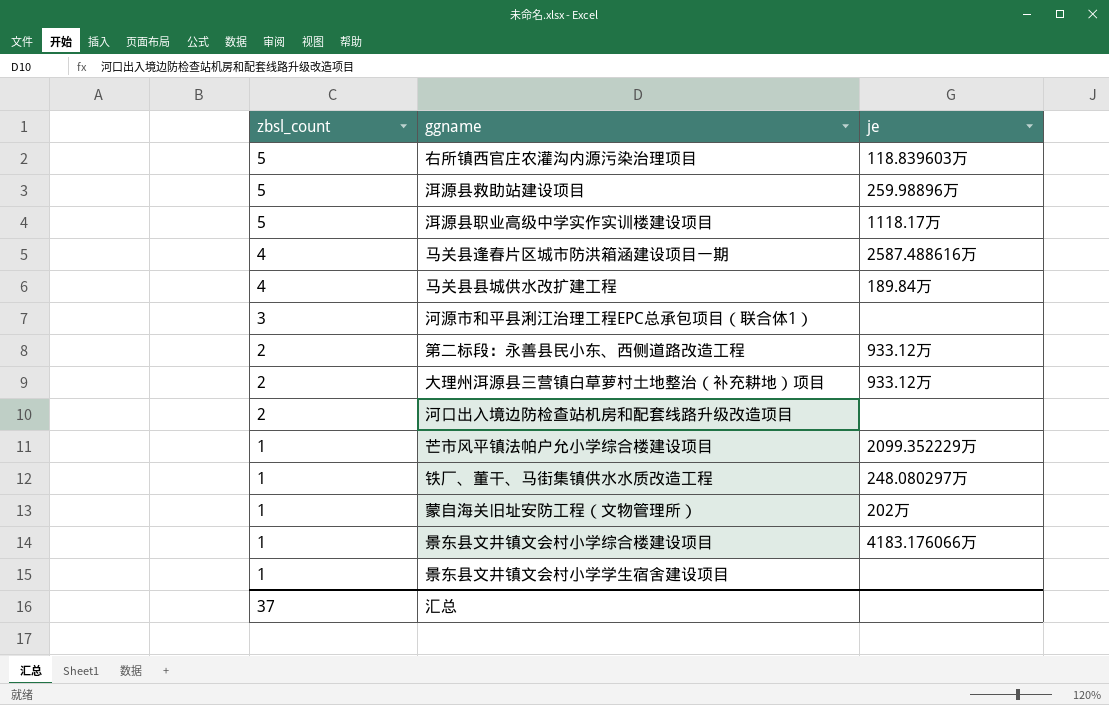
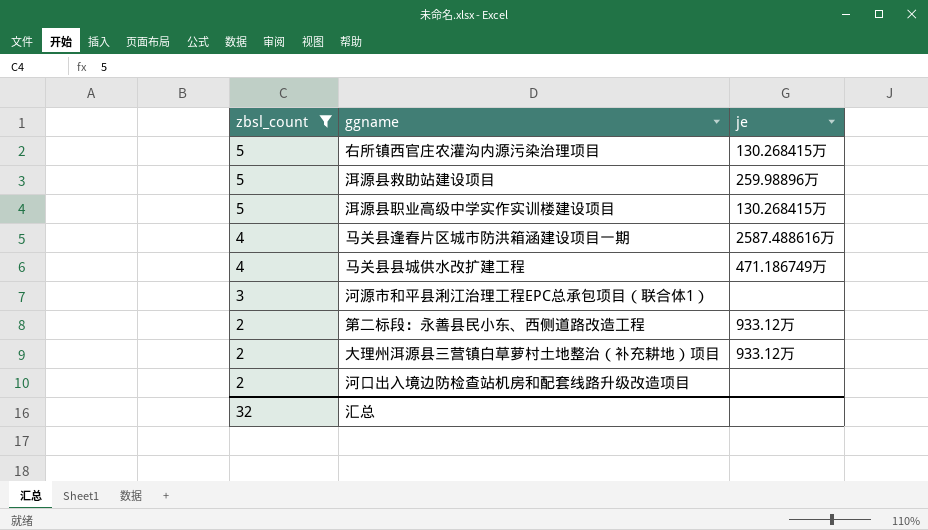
filter: none -> zbsl_count != 1
右所镇西官庄农灌沟内源污染治理项目 | je: 118.839603万 -> 130.268415万
洱源县职业高级中学实作实训楼建设项目 | je: 1118.17万 -> 130.268415万
马关县县城供水改扩建工程 | je: 189.84万 -> 471.186749万
汇总 | zbsl_count: 37 -> 32

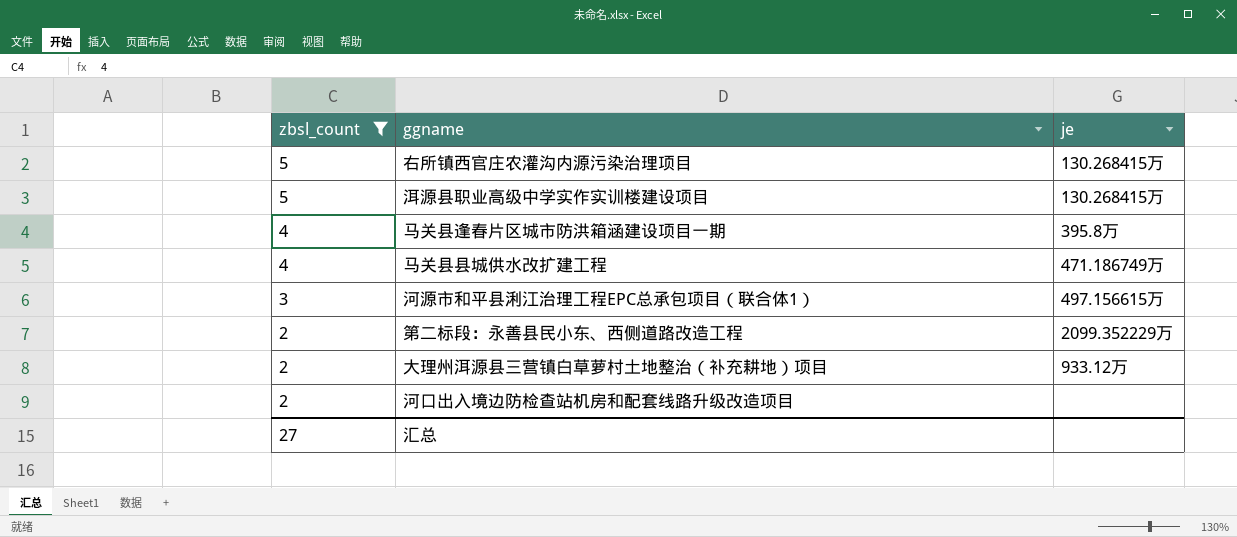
row 洱源县救助站建设项目: 5 | 259.98896万 -> none
马关县逢春片区城市防洪箱涵建设项目一期 | je: 2587.488616万 -> 395.8万
河源市和平县浰江治理工程EPC总承包项目（联合体1） | je: none -> 497.156615万
第二标段：永善县民小东、西侧道路改造工程 | je: 933.12万 -> 2099.352229万
汇总 | zbsl_count: 32 -> 27

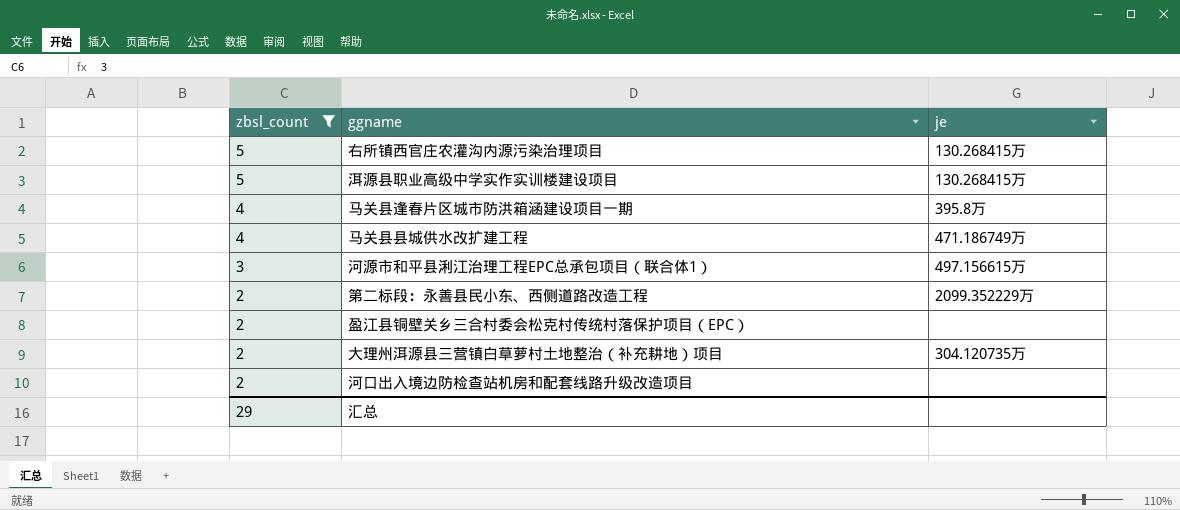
row 盈江县铜壁关乡三合村委会松克村传统村落保护项目（EPC）: none -> 2 | none
大理州洱源县三营镇白草萝村土地整治（补充耕地）项目 | je: 933.12万 -> 304.120735万
汇总 | zbsl_count: 27 -> 29

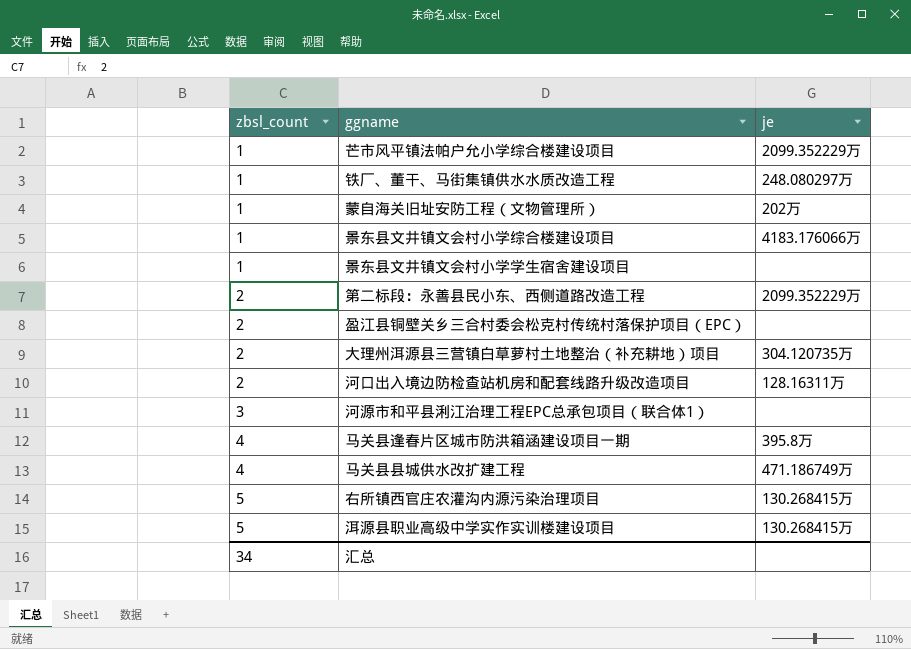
filter: zbsl_count != 1 -> none
row order: zbsl_count descending -> zbsl_count ascending
河口出入境边防检查站机房和配套线路升级改造项目 | je: none -> 128.16311万
河源市和平县浰江治理工程EPC总承包项目（联合体1） | je: 497.156615万 -> none
汇总 | zbsl_count: 29 -> 34

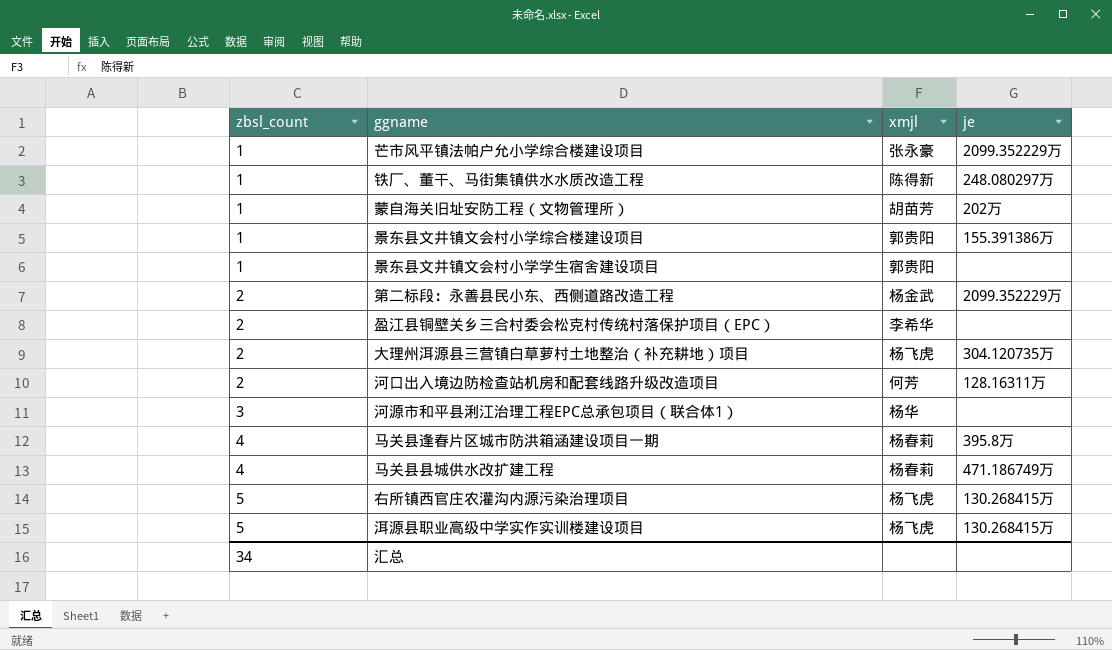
column xmjl | position: none -> 3
景东县文井镇文会村小学综合楼建设项目 | je: 4183.176066万 -> 155.391386万

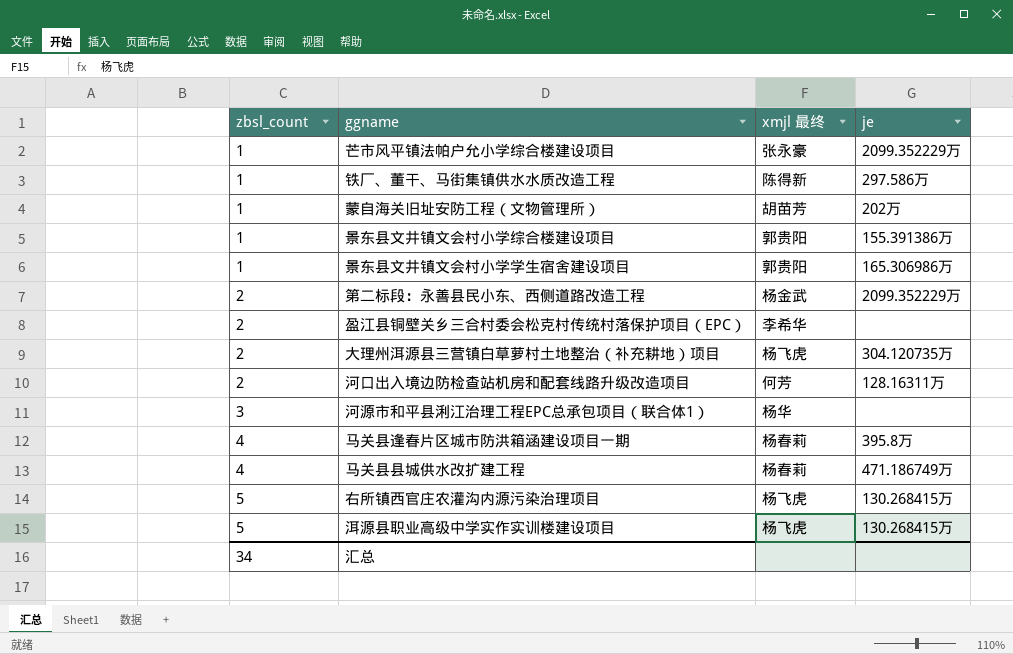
column name: xmjl -> xmjl 最终
铁厂、董干、马街集镇供水水质改造工程 | je: 248.080297万 -> 297.586万
景东县文井镇文会村小学学生宿舍建设项目 | je: none -> 165.306986万

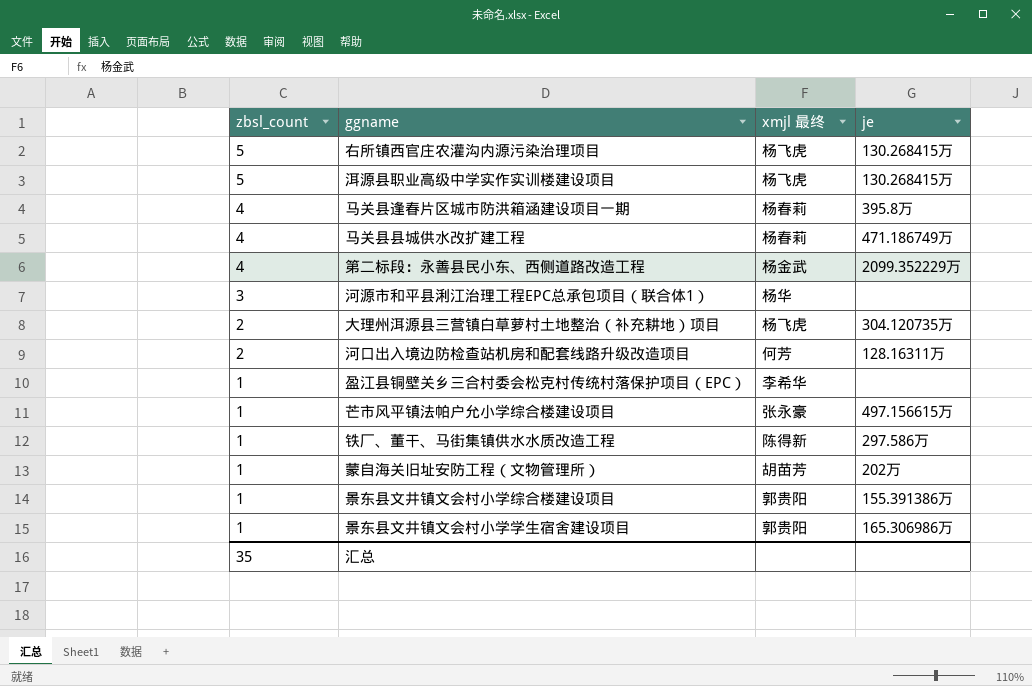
row order: zbsl_count ascending -> zbsl_count descending
第二标段：永善县民小东、西侧道路改造工程 | zbsl_count: 2 -> 4
盈江县铜壁关乡三合村委会松克村传统村落保护项目（EPC） | zbsl_count: 2 -> 1
芒市风平镇法帕户允小学综合楼建设项目 | je: 2099.352229万 -> 497.156615万
汇总 | zbsl_count: 34 -> 35

